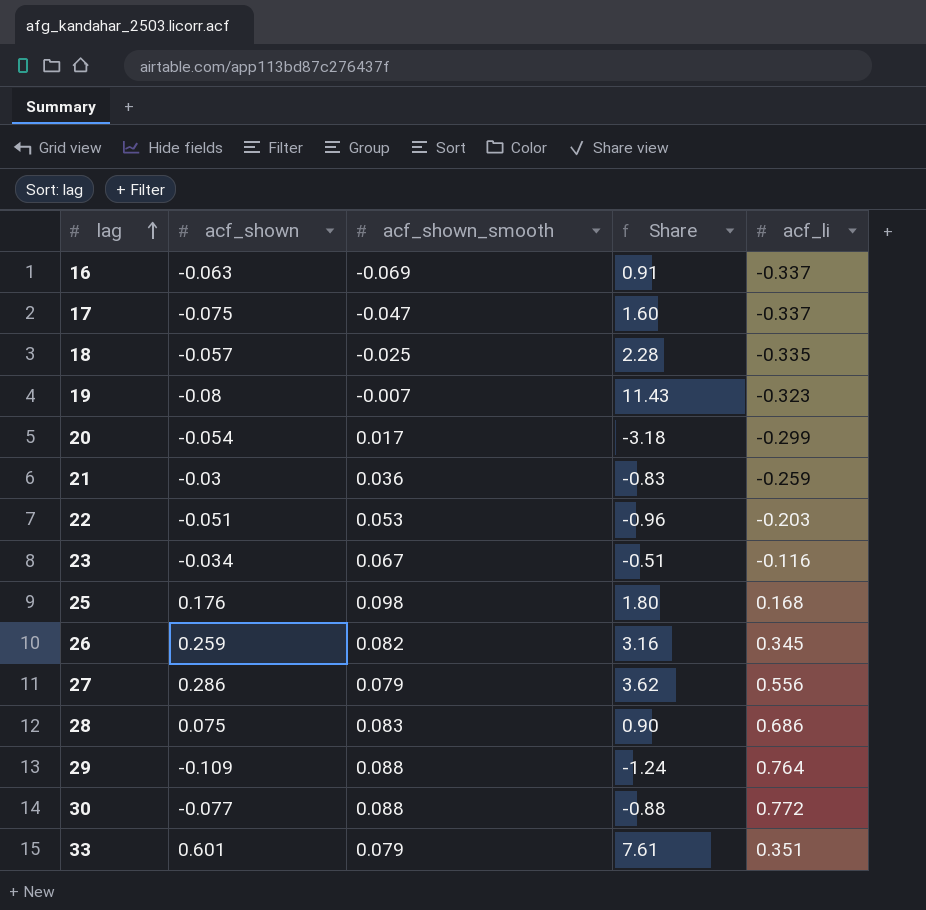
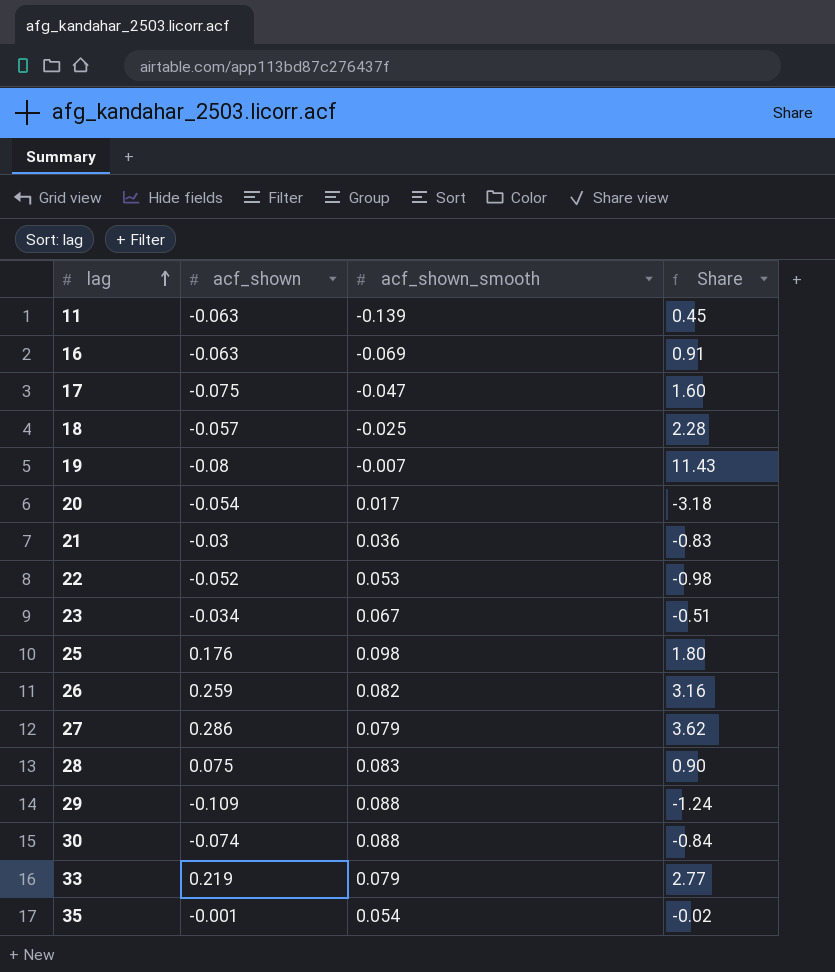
column acf_li | position: 5 -> none
row 11: none -> -0.063 | -0.139 | 0.45
22 | acf_shown: -0.051 -> -0.052
22 | Share: -0.96 -> -0.98
30 | acf_shown: -0.077 -> -0.074
30 | Share: -0.88 -> -0.84
33 | acf_shown: 0.601 -> 0.219
33 | Share: 7.61 -> 2.77
row 35: none -> -0.001 | 0.054 | -0.02

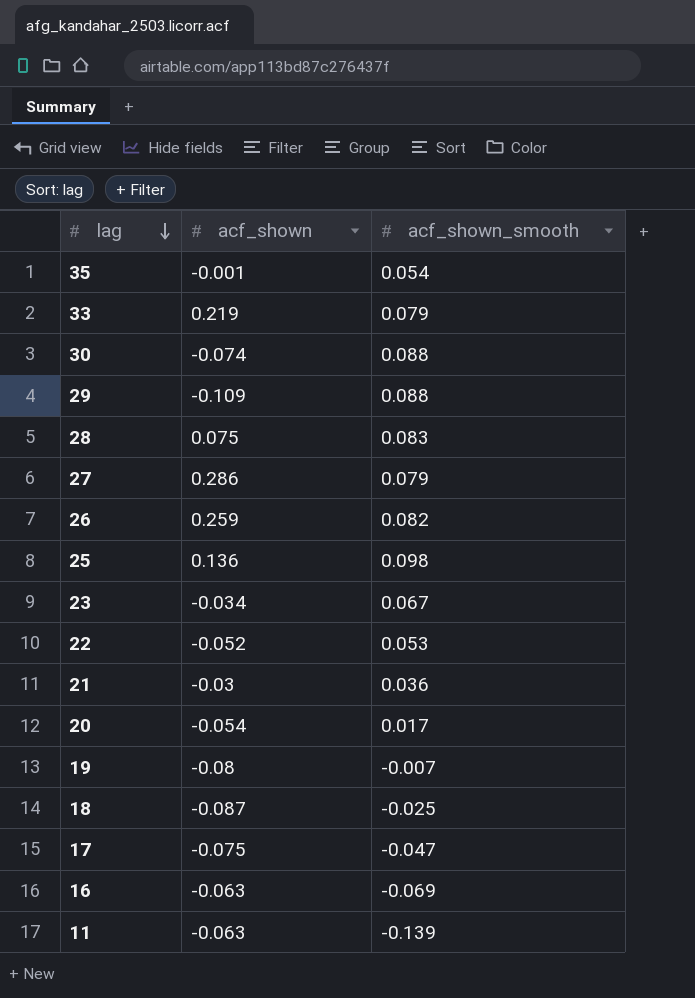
row order: lag ascending -> lag descending
column Share | formula: [acf_shown] / [acf_shown_smooth] -> none
25 | acf_shown: 0.176 -> 0.136
18 | acf_shown: -0.057 -> -0.087

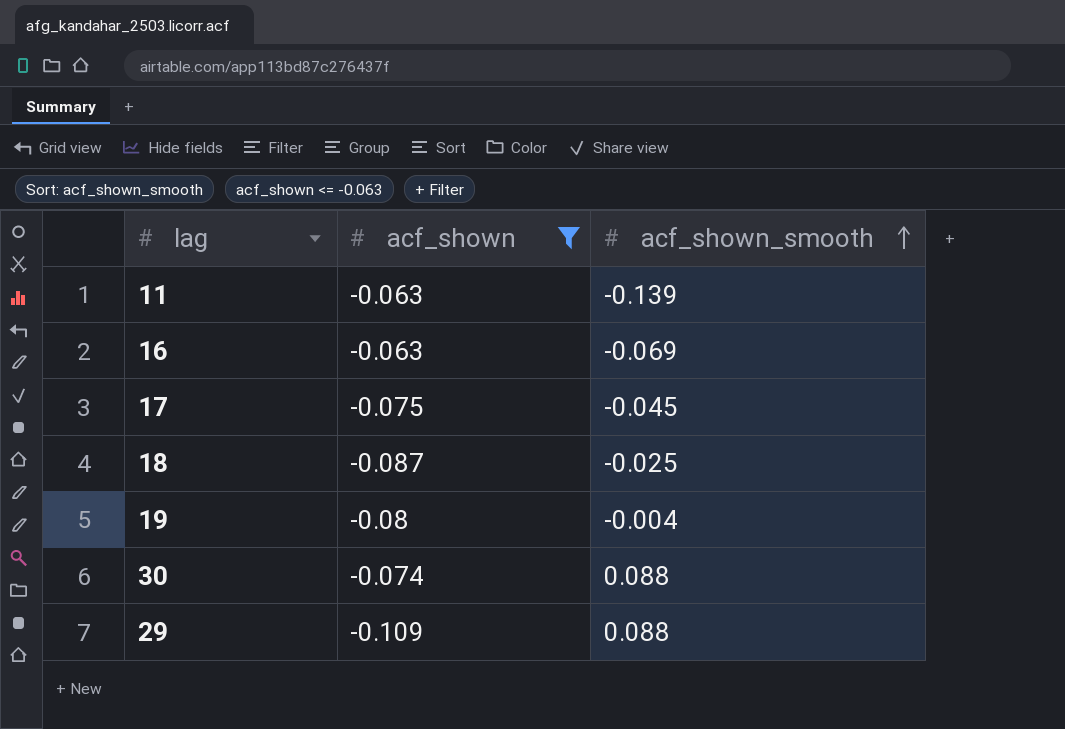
filter: none -> acf_shown <= -0.063
row order: lag descending -> acf_shown_smooth ascending
17 | acf_shown_smooth: -0.047 -> -0.045
19 | acf_shown_smooth: -0.007 -> -0.004

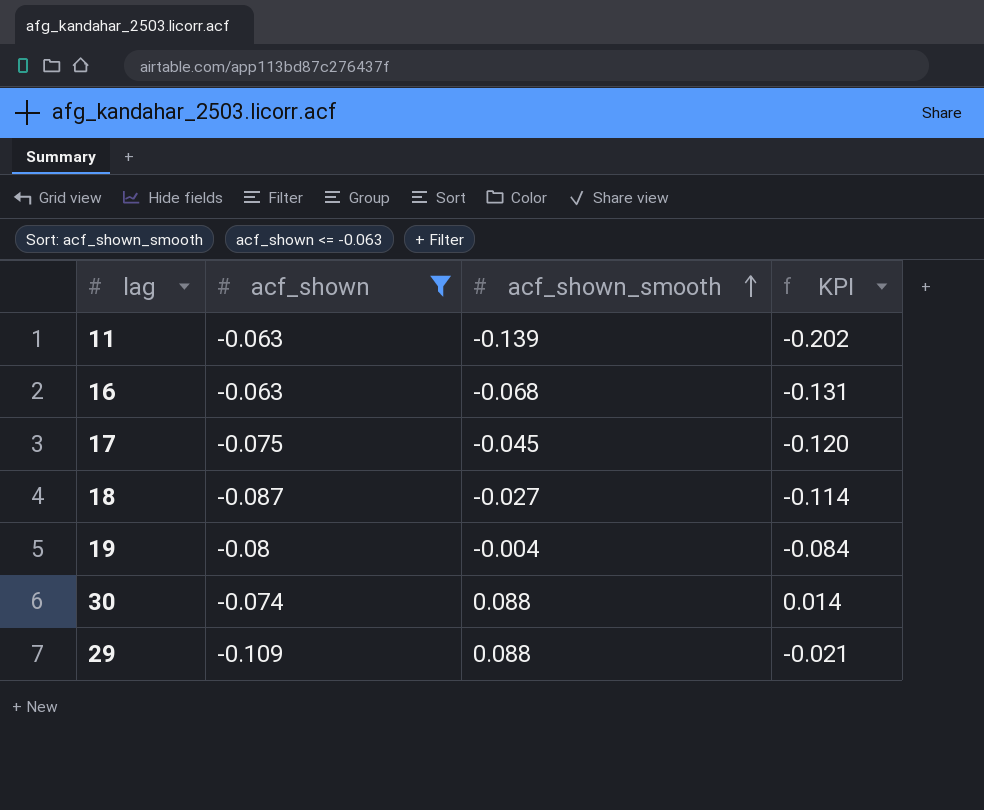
column KPI | formula: none -> [acf_shown] + [acf_shown_smooth]
16 | acf_shown_smooth: -0.069 -> -0.068
18 | acf_shown_smooth: -0.025 -> -0.027

